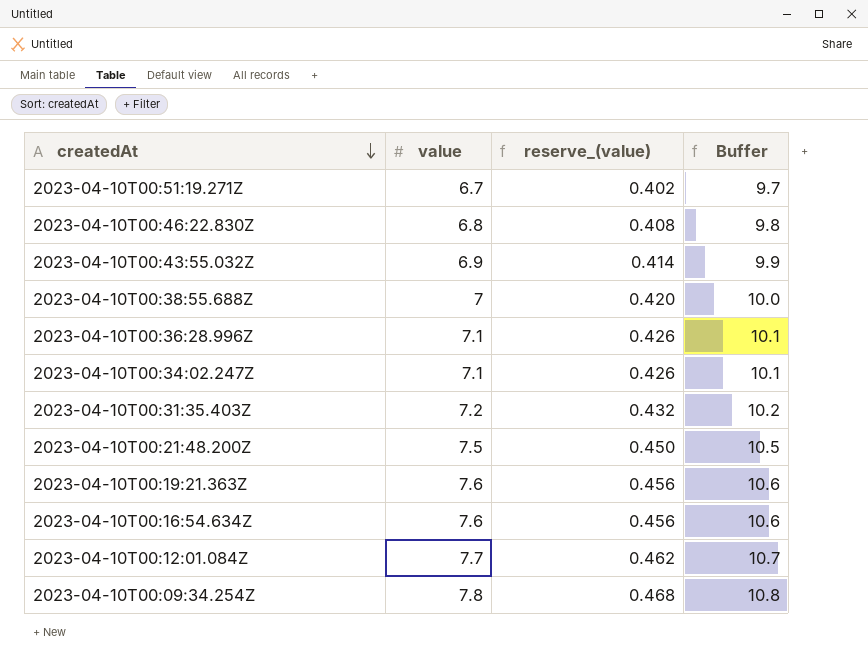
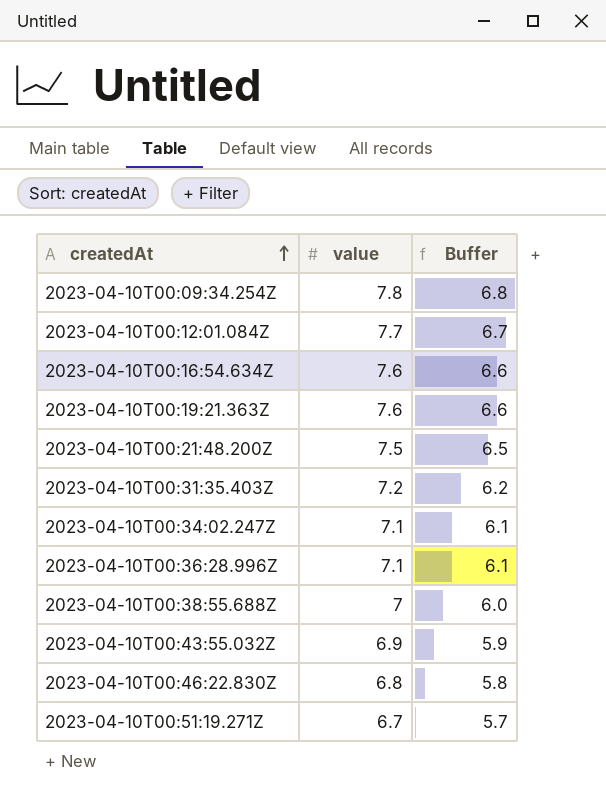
row order: createdAt descending -> createdAt ascending
column reserve_(value) | formula: [value] * 0.06 -> none
column Buffer | formula: [value] + 3 -> [value] - 1

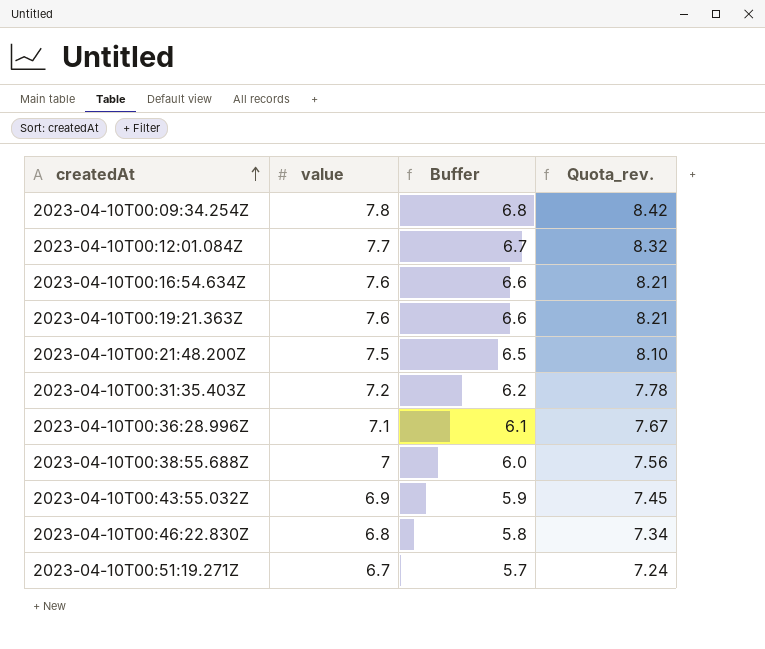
column Quota_rev. | formula: none -> [value] * 1.08
row 2023-04-10T00:34:02.247Z: 7.1 | 6.1 -> none

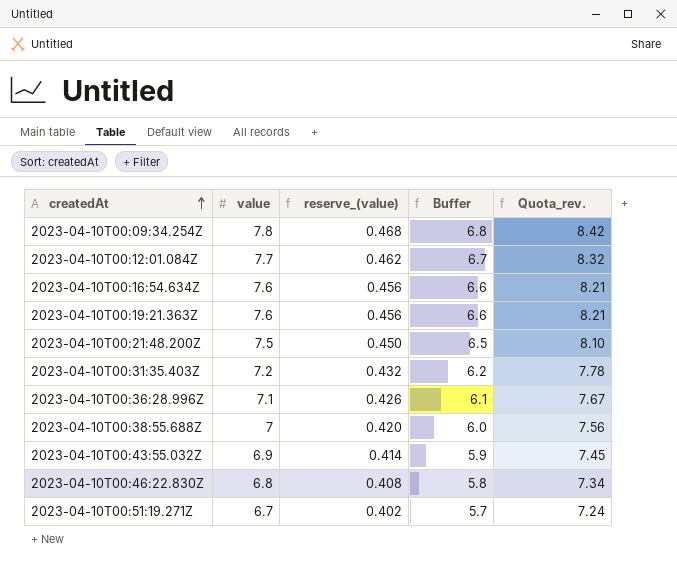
column reserve_(value) | formula: none -> [value] * 0.06

